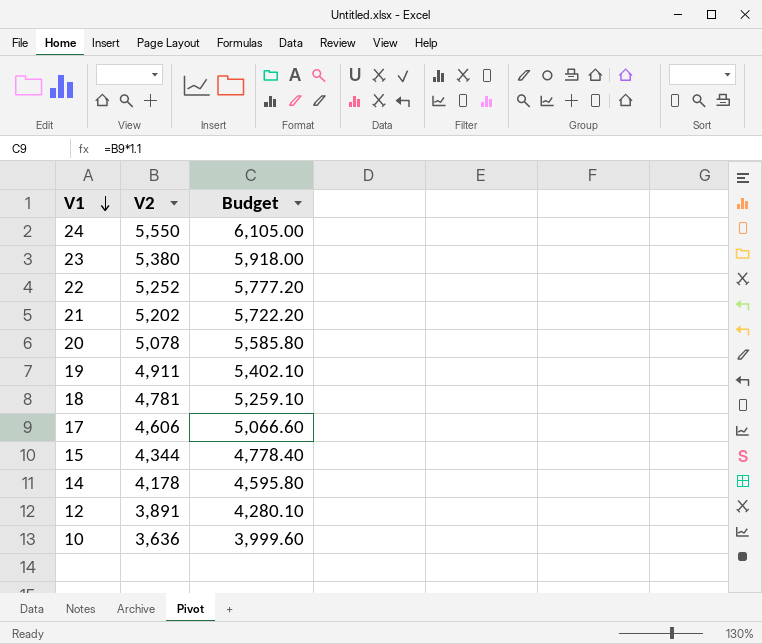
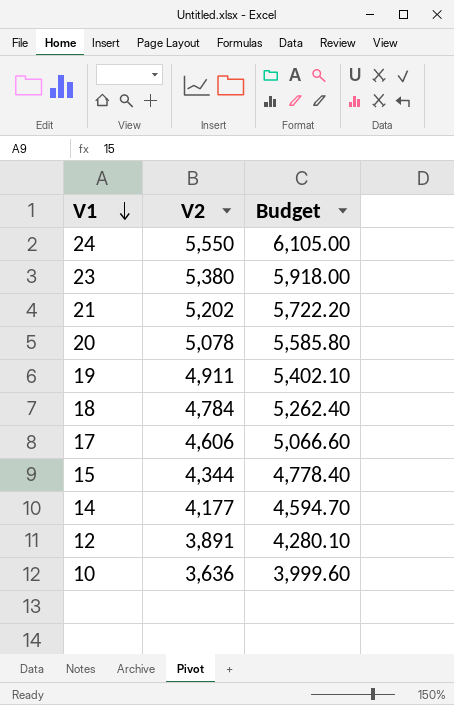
row 22: 5,252 | 5,777.20 -> none
18 | V2: 4,781 -> 4,784
18 | Budget: 5,259.10 -> 5,262.40
14 | V2: 4,178 -> 4,177
14 | Budget: 4,595.80 -> 4,594.70

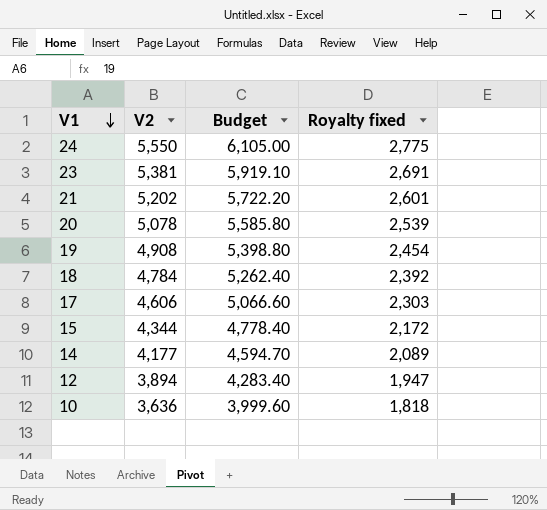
column Royalty fixed | formula: none -> [V2] * 0.5
23 | V2: 5,380 -> 5,381
23 | Budget: 5,918.00 -> 5,919.10
19 | V2: 4,911 -> 4,908
19 | Budget: 5,402.10 -> 5,398.80
12 | V2: 3,891 -> 3,894
12 | Budget: 4,280.10 -> 4,283.40

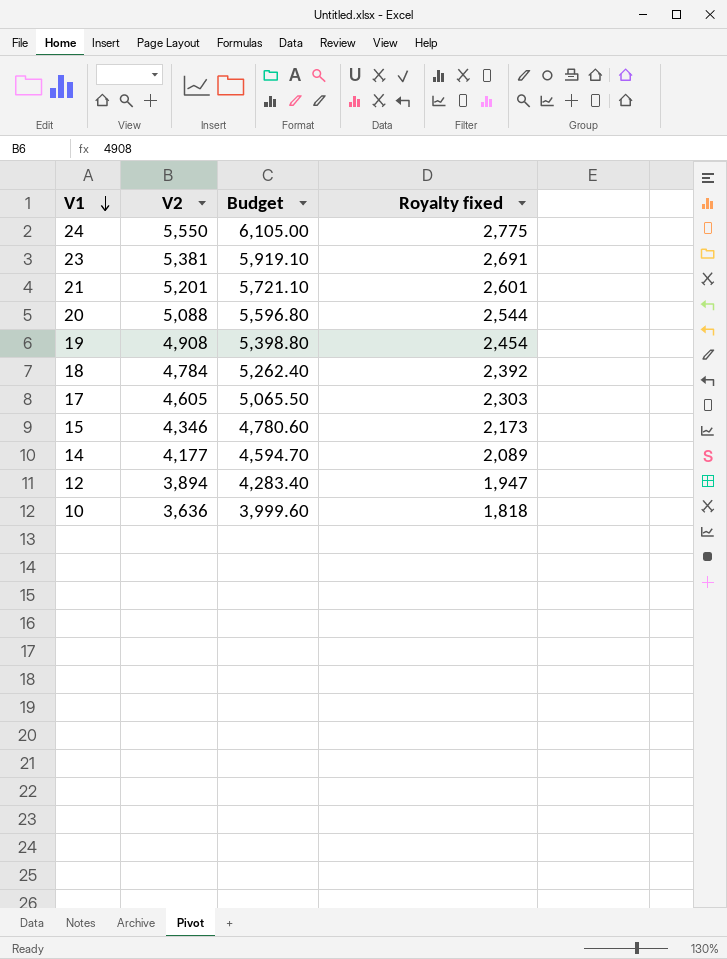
21 | V2: 5,202 -> 5,201
21 | Budget: 5,722.20 -> 5,721.10
20 | V2: 5,078 -> 5,088
20 | Budget: 5,585.80 -> 5,596.80
20 | Royalty fixed: 2,539 -> 2,544
17 | V2: 4,606 -> 4,605
17 | Budget: 5,066.60 -> 5,065.50
15 | V2: 4,344 -> 4,346
15 | Budget: 4,778.40 -> 4,780.60
15 | Royalty fixed: 2,172 -> 2,173

